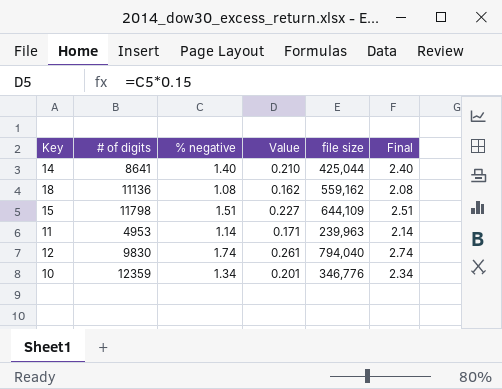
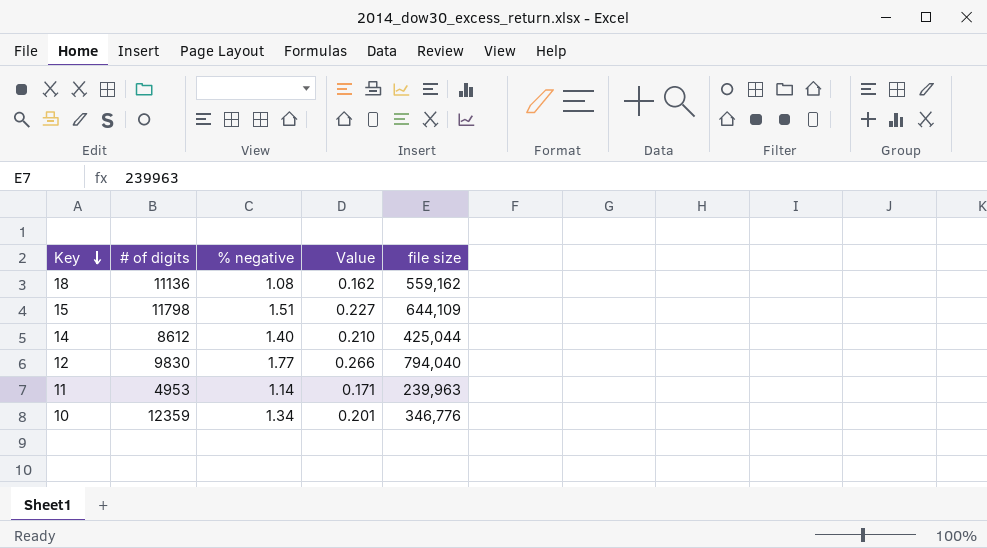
row order: none -> Key descending
column Final | formula: [% negative] + 1 -> none
14 | # of digits: 8641 -> 8612
12 | % negative: 1.74 -> 1.77
12 | Value: 0.261 -> 0.266

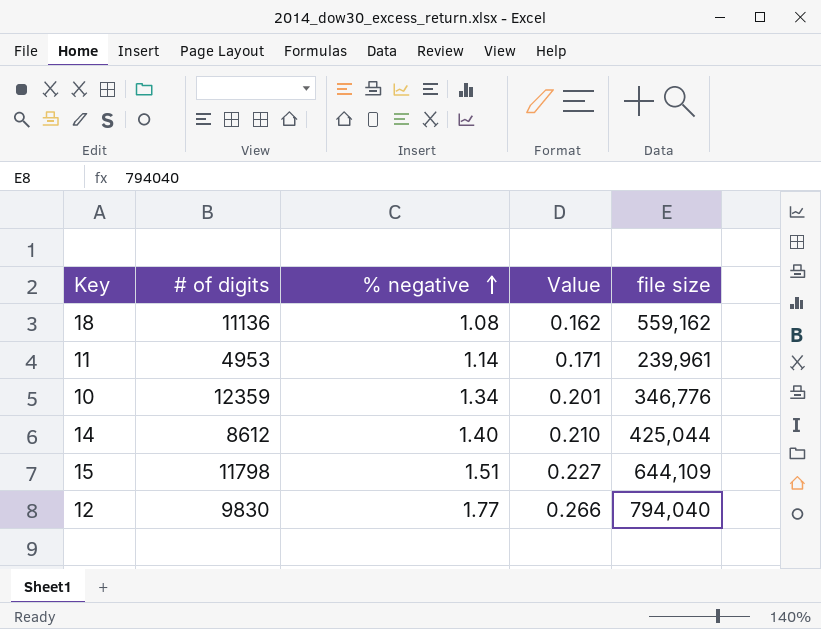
row order: Key descending -> % negative ascending
11 | file size: 239,963 -> 239,961

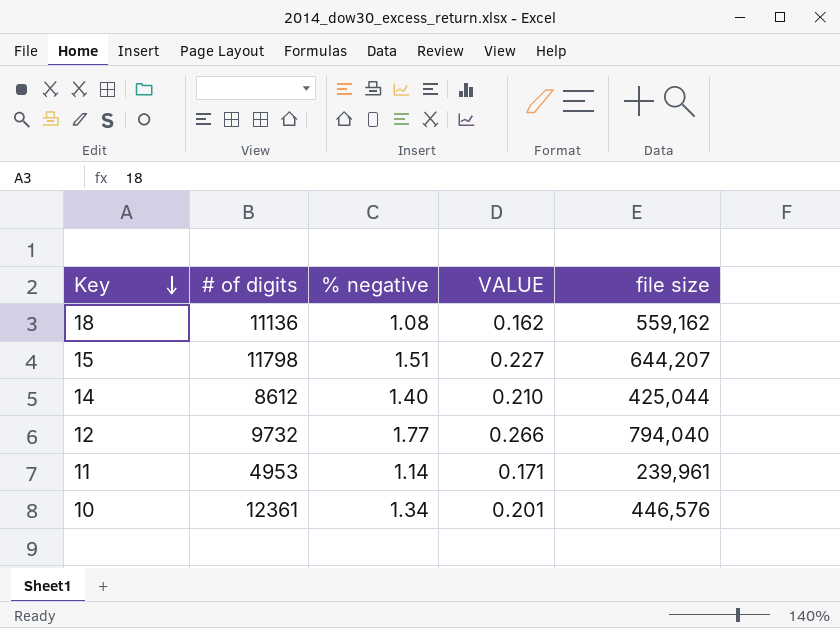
row order: % negative ascending -> Key descending
column name: Value -> VALUE
15 | file size: 644,109 -> 644,207
12 | # of digits: 9830 -> 9732
10 | # of digits: 12359 -> 12361
10 | file size: 346,776 -> 446,576

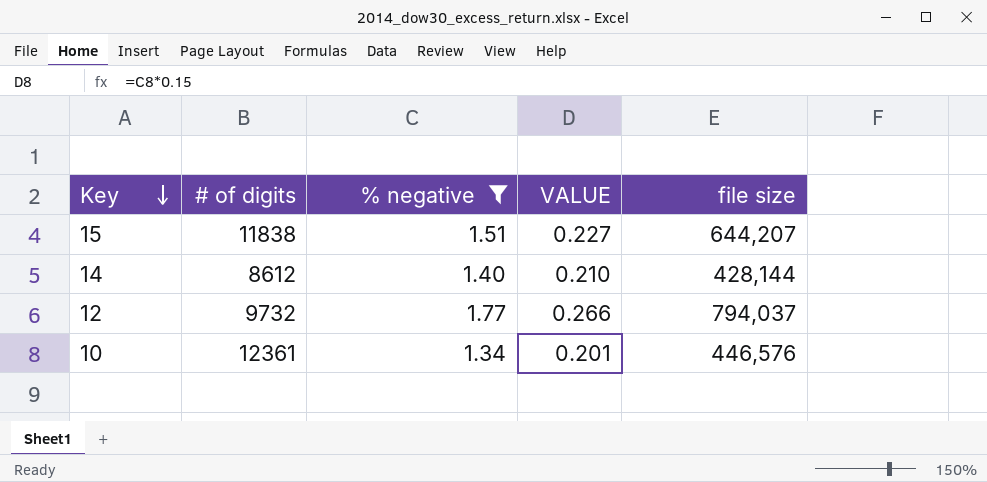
filter: none -> % negative >= 1.34
15 | # of digits: 11798 -> 11838
14 | file size: 425,044 -> 428,144
12 | file size: 794,040 -> 794,037

